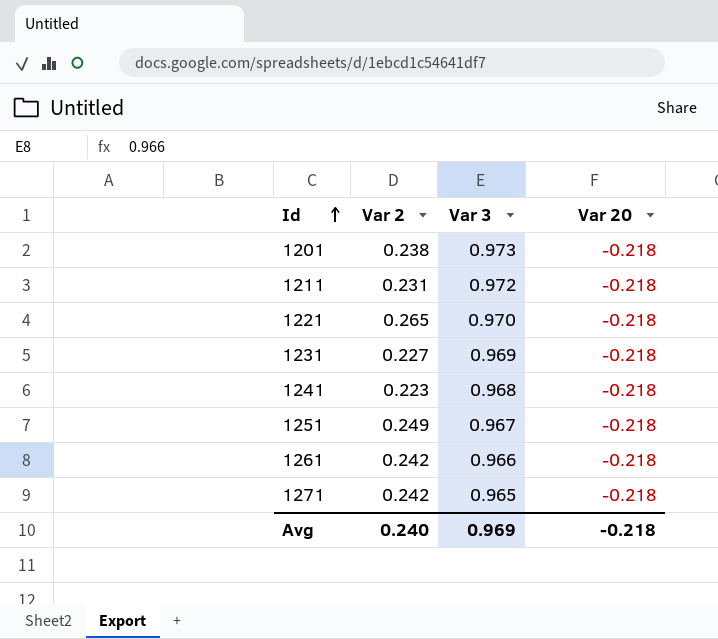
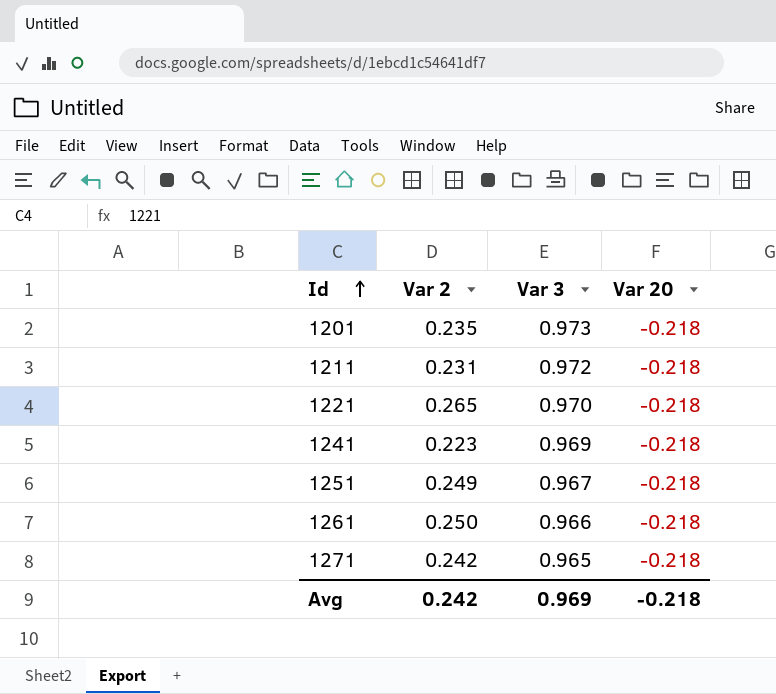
row 1231: 0.227 | 0.969 | -0.218 -> none
1201 | Var 2: 0.238 -> 0.235
1241 | Var 3: 0.968 -> 0.969
1261 | Var 2: 0.242 -> 0.250
Avg | Var 2: 0.240 -> 0.242

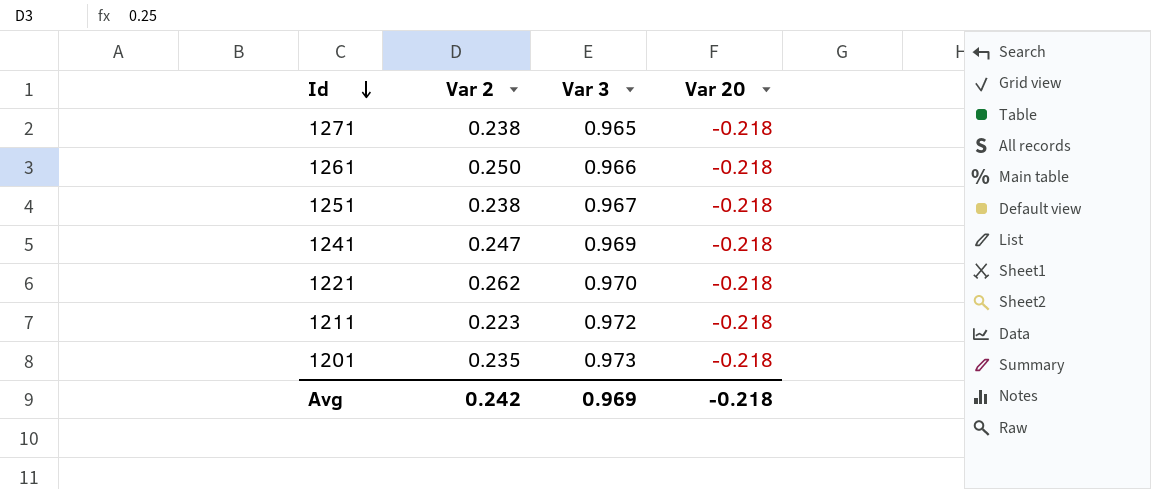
row order: Id ascending -> Id descending
1271 | Var 2: 0.242 -> 0.238
1251 | Var 2: 0.249 -> 0.238
1241 | Var 2: 0.223 -> 0.247
1221 | Var 2: 0.265 -> 0.262
1211 | Var 2: 0.231 -> 0.223

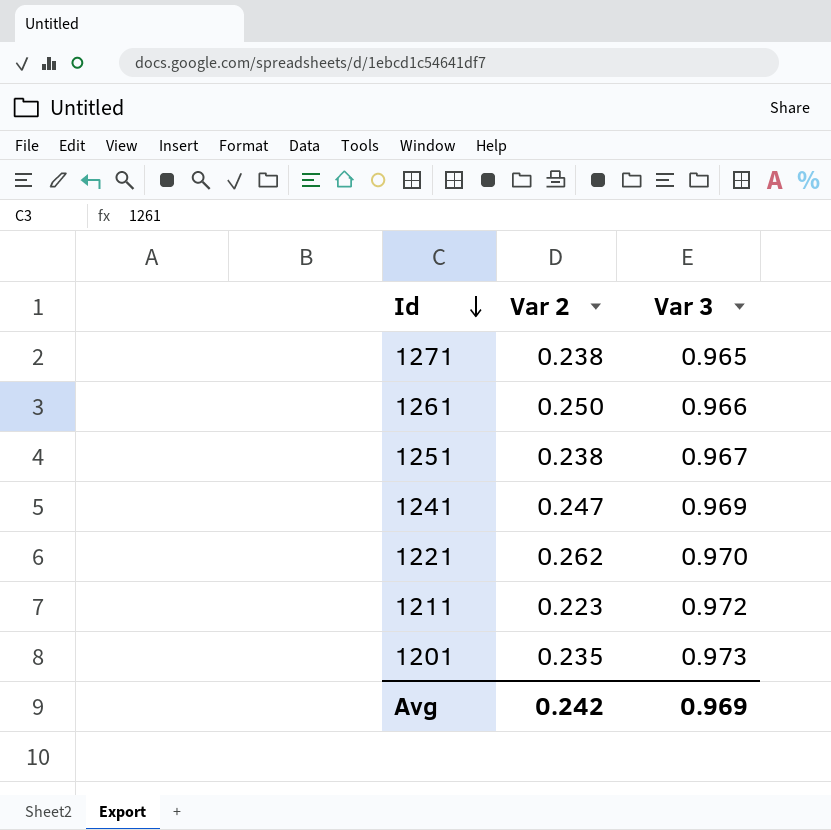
column Var 20 | position: 4 -> none

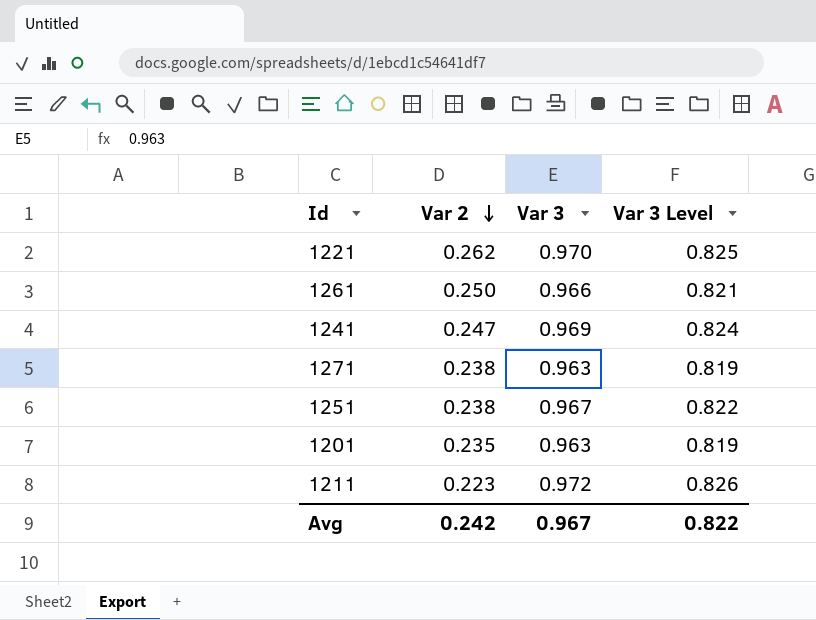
row order: Id descending -> Var 2 descending
column Var 3 Level | formula: none -> [Var 3] * 0.85
1271 | Var 3: 0.965 -> 0.963
1201 | Var 3: 0.973 -> 0.963
Avg | Var 3: 0.969 -> 0.967

